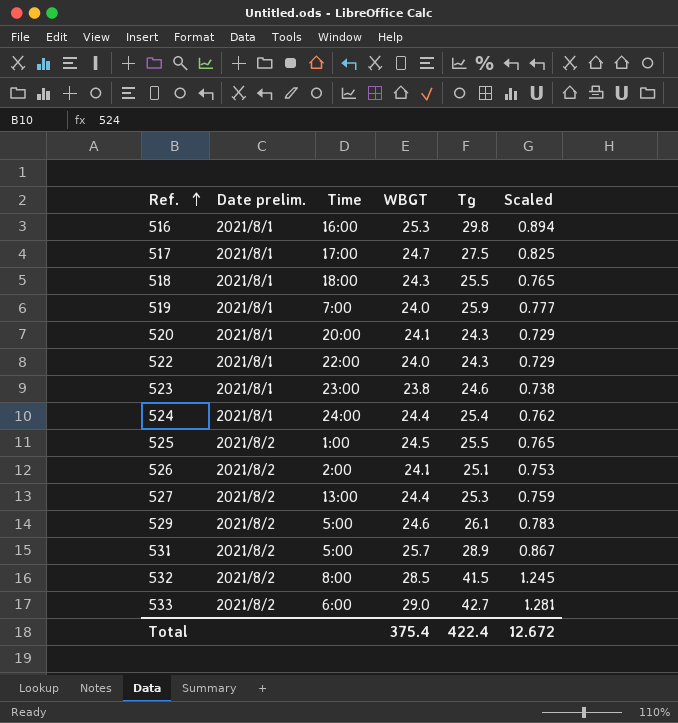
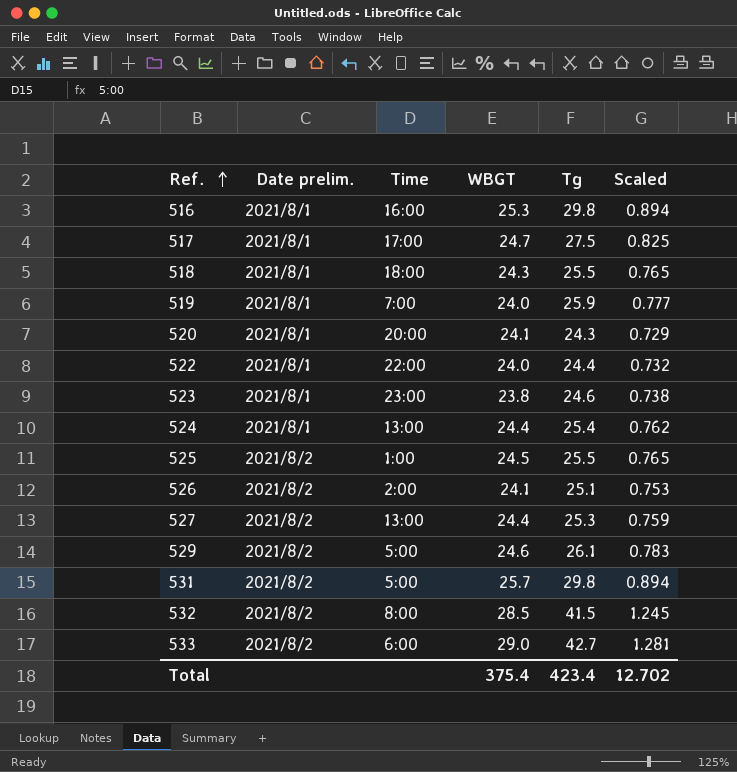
522 | Tg: 24.3 -> 24.4
522 | Scaled: 0.729 -> 0.732
524 | Time: 24:00 -> 13:00
531 | Tg: 28.9 -> 29.8
531 | Scaled: 0.867 -> 0.894
Total | Tg: 422.4 -> 423.4
Total | Scaled: 12.672 -> 12.702

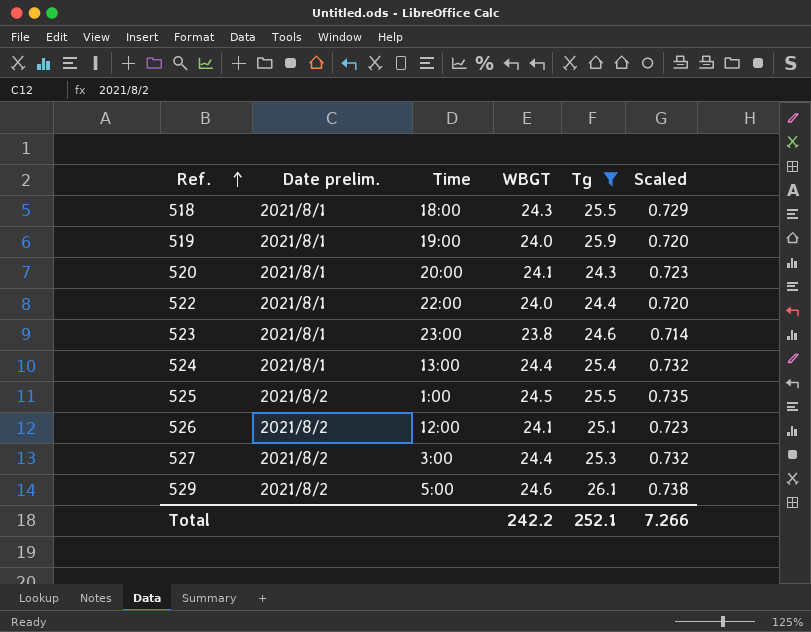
filter: none -> Tg <= 26.1
column Scaled | formula: [Tg] * 0.03 -> [WBGT] * 0.03
519 | Time: 7:00 -> 19:00
526 | Time: 2:00 -> 12:00
527 | Time: 13:00 -> 3:00
Total | WBGT: 375.4 -> 242.2
Total | Tg: 423.4 -> 252.1
Total | Scaled: 12.702 -> 7.266

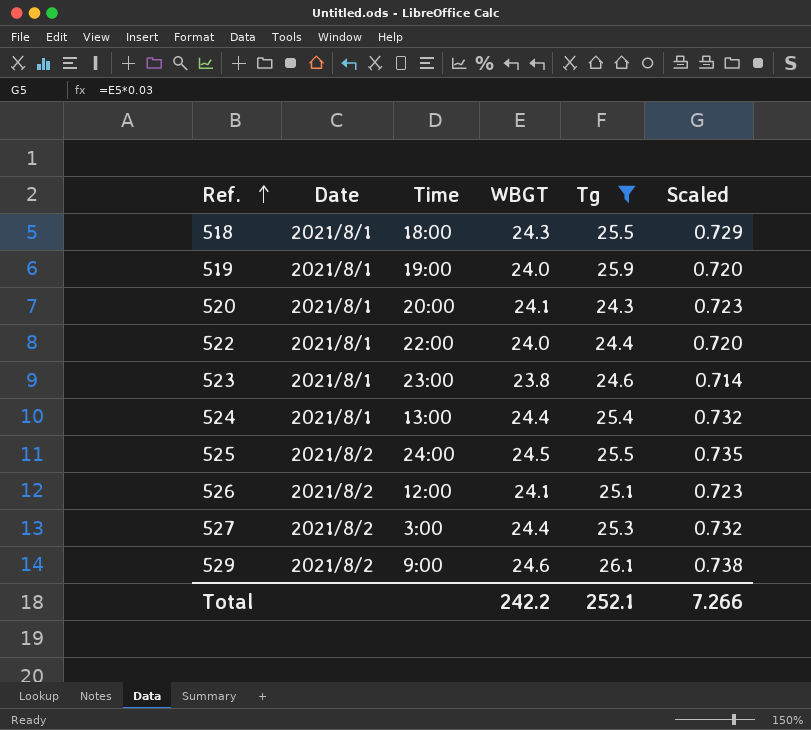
column name: Date prelim. -> Date
525 | Time: 1:00 -> 24:00
529 | Time: 5:00 -> 9:00

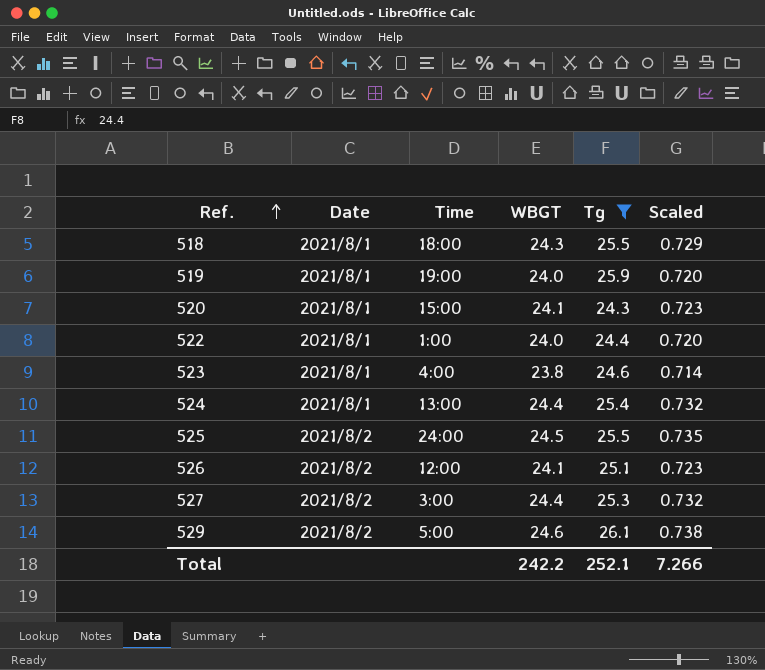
520 | Time: 20:00 -> 15:00
522 | Time: 22:00 -> 1:00
523 | Time: 23:00 -> 4:00
529 | Time: 9:00 -> 5:00

